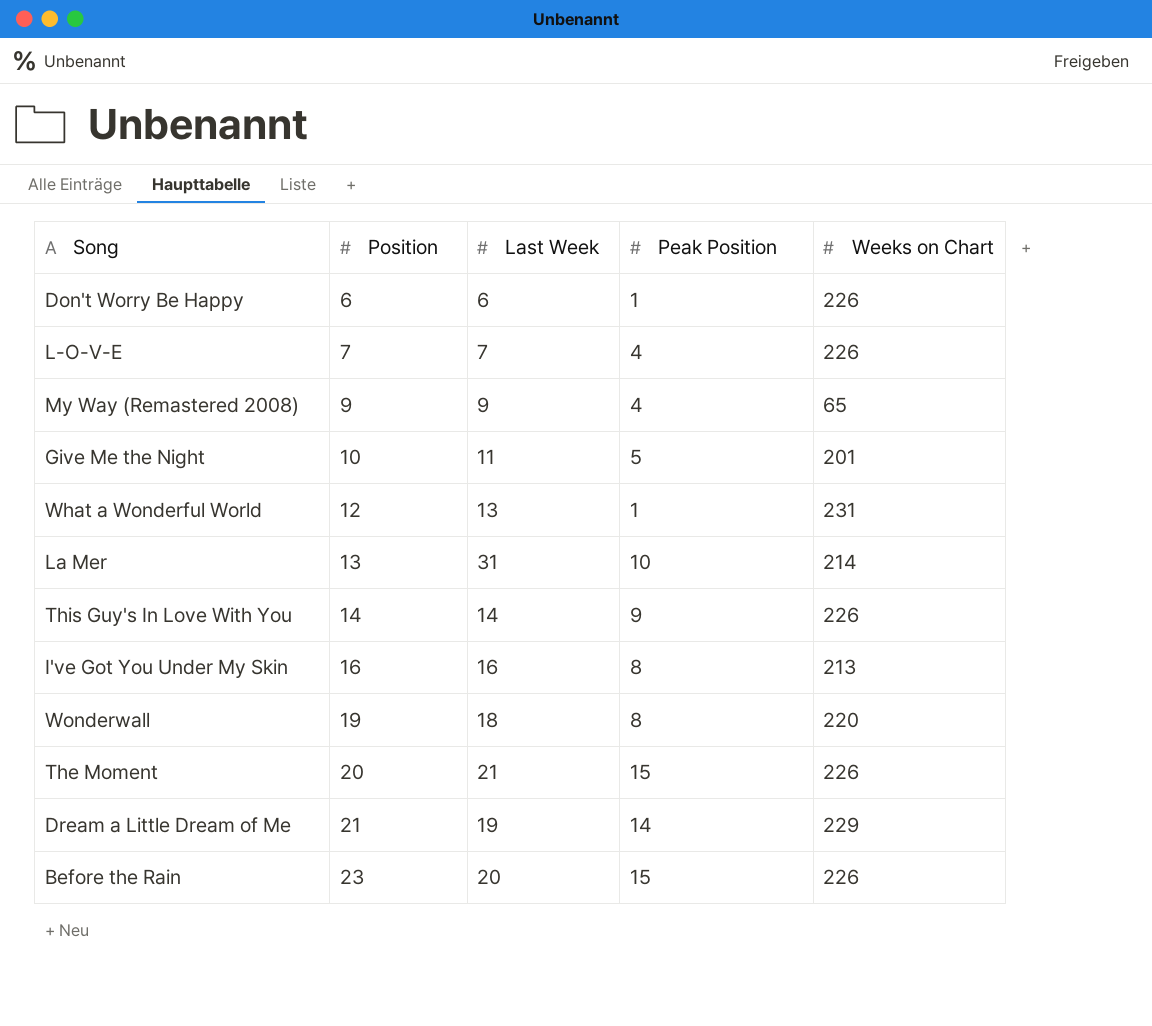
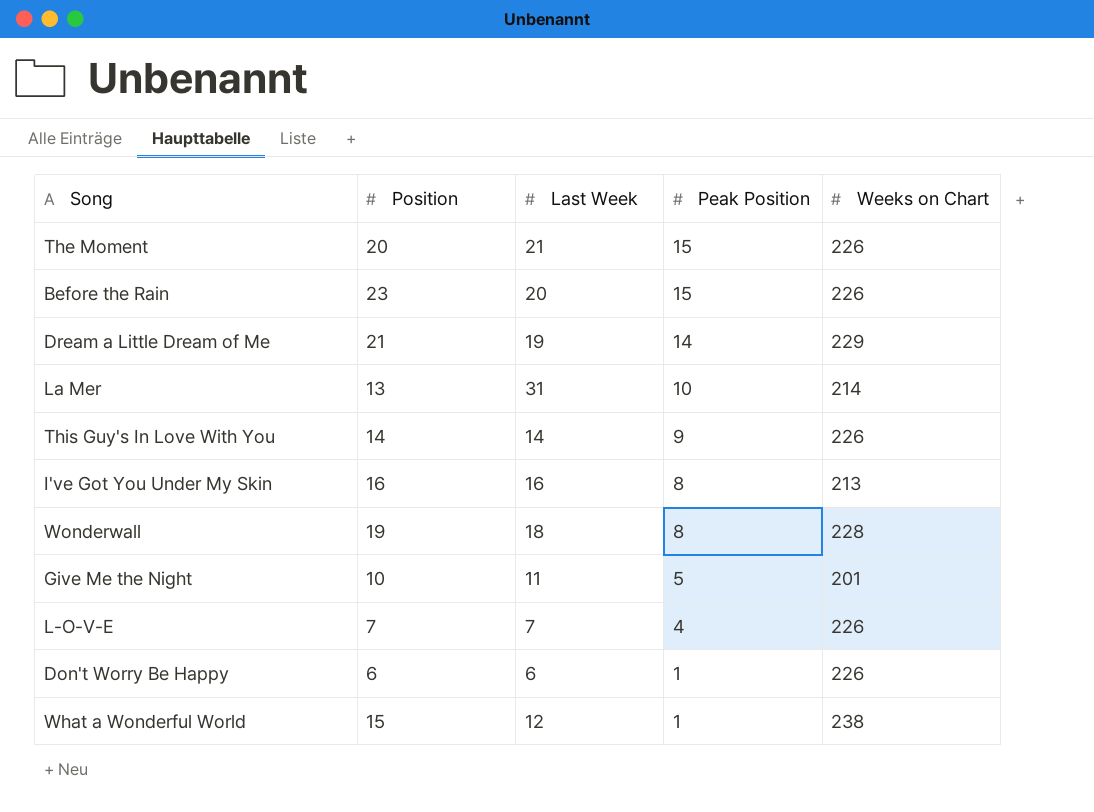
row order: Position ascending -> Peak Position descending
row My Way (Remastered 2008): 9 | 9 | 4 | 65 -> none
Wonderwall | Weeks on Chart: 220 -> 228
What a Wonderful World | Position: 12 -> 15
What a Wonderful World | Last Week: 13 -> 12
What a Wonderful World | Weeks on Chart: 231 -> 238

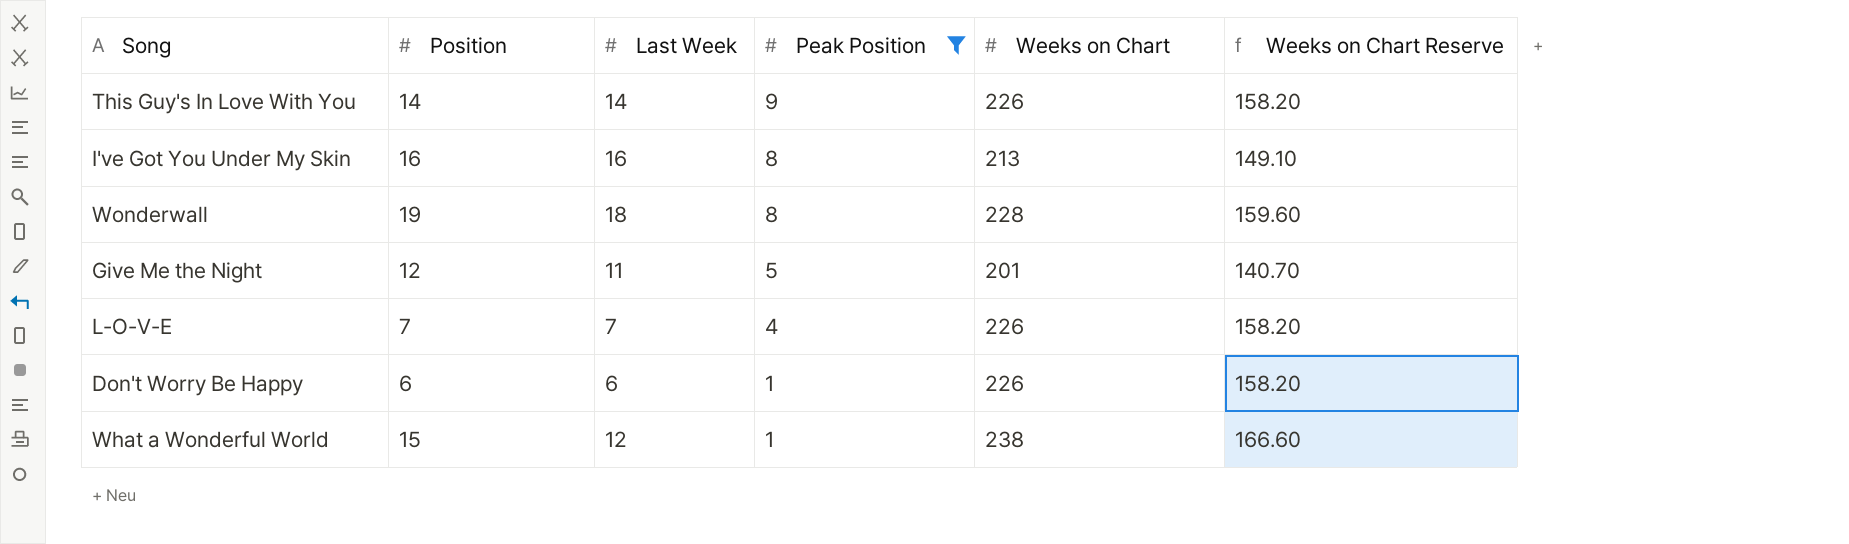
filter: none -> Peak Position <= 9
column Weeks on Chart Reserve | formula: none -> [Weeks on Chart] * 0.7
Give Me the Night | Position: 10 -> 12

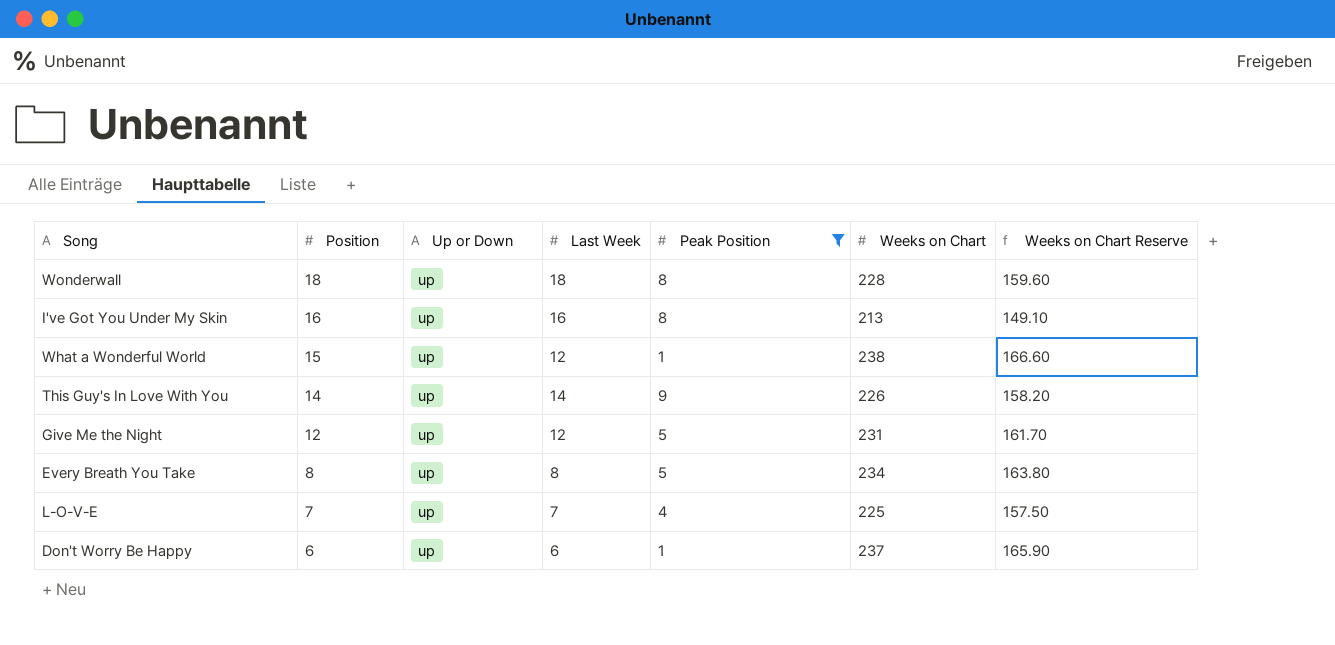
row order: Peak Position descending -> Position descending
column Up or Down | position: none -> 3
Wonderwall | Position: 19 -> 18
Give Me the Night | Last Week: 11 -> 12
Give Me the Night | Weeks on Chart: 201 -> 231
Give Me the Night | Weeks on Chart Reserve: 140.70 -> 161.70
row Every Breath You Take: none -> 8 | up | 8 | 5 | 234 | 163.80
L-O-V-E | Weeks on Chart: 226 -> 225
L-O-V-E | Weeks on Chart Reserve: 158.20 -> 157.50
Don't Worry Be Happy | Weeks on Chart: 226 -> 237
Don't Worry Be Happy | Weeks on Chart Reserve: 158.20 -> 165.90

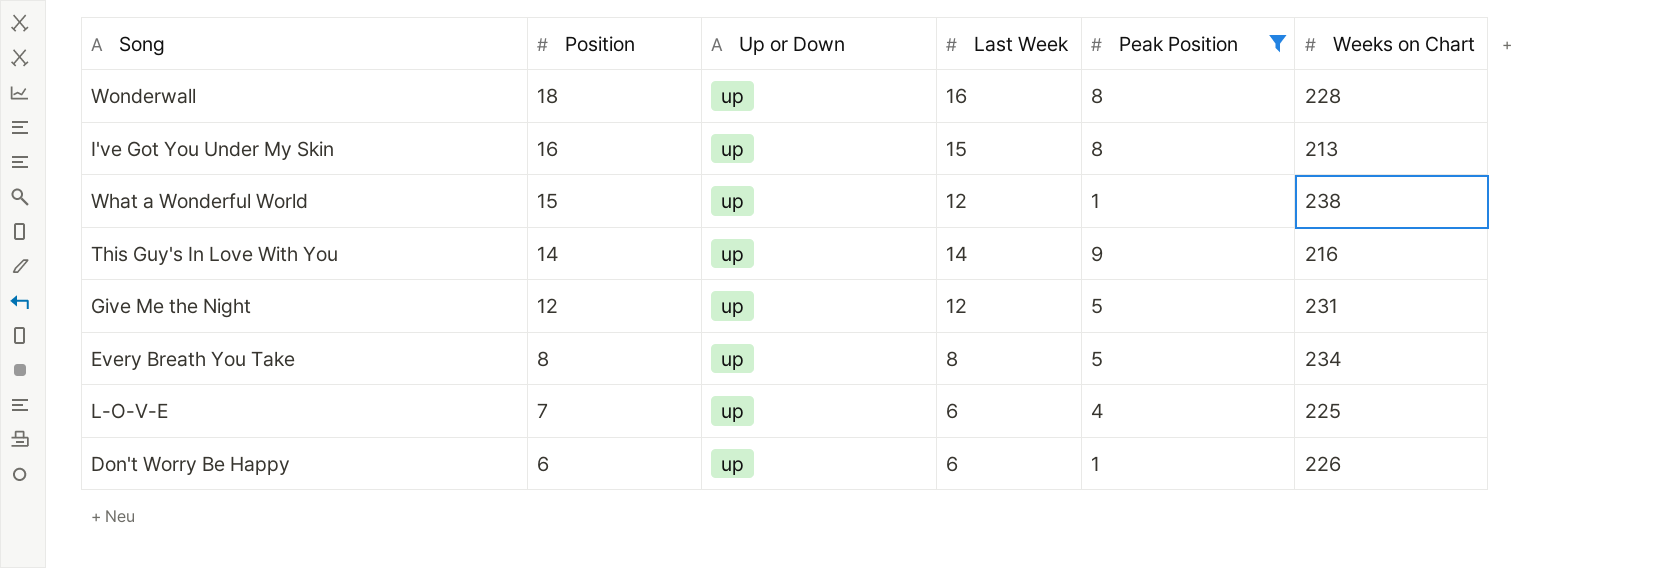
column Weeks on Chart Reserve | formula: [Weeks on Chart] * 0.7 -> none
Wonderwall | Last Week: 18 -> 16
I've Got You Under My Skin | Last Week: 16 -> 15
This Guy's In Love With You | Weeks on Chart: 226 -> 216
L-O-V-E | Last Week: 7 -> 6
Don't Worry Be Happy | Weeks on Chart: 237 -> 226

